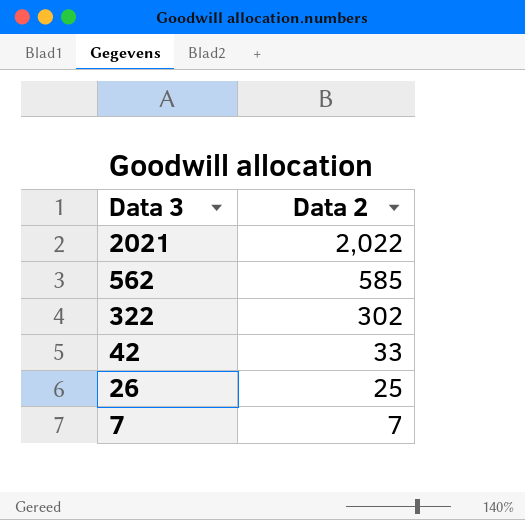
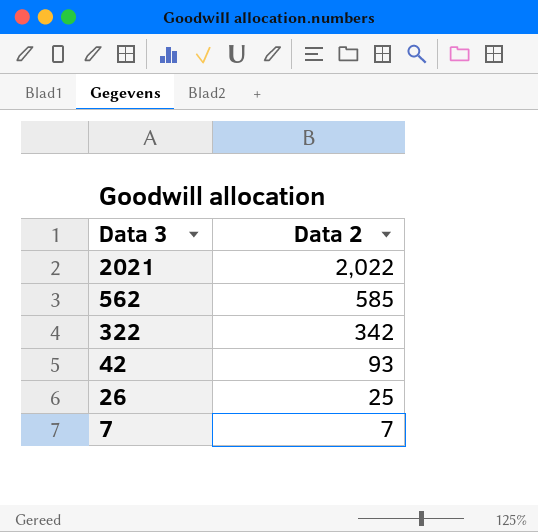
322 | Data 2: 302 -> 342
42 | Data 2: 33 -> 93

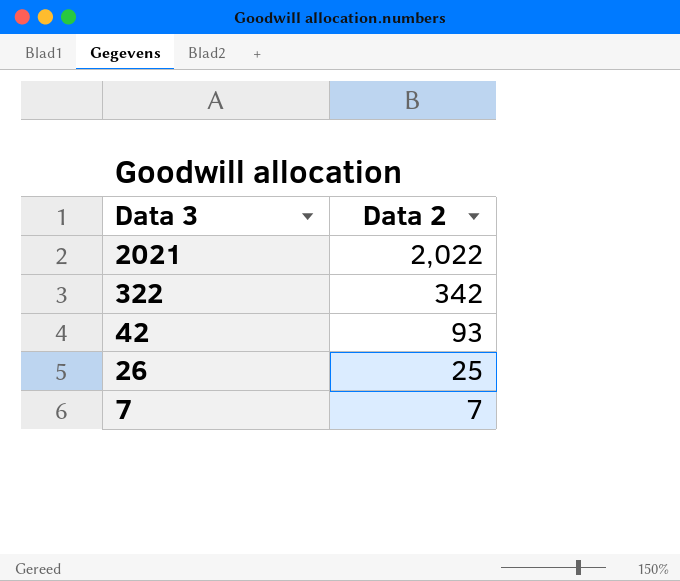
row 562: 585 -> none

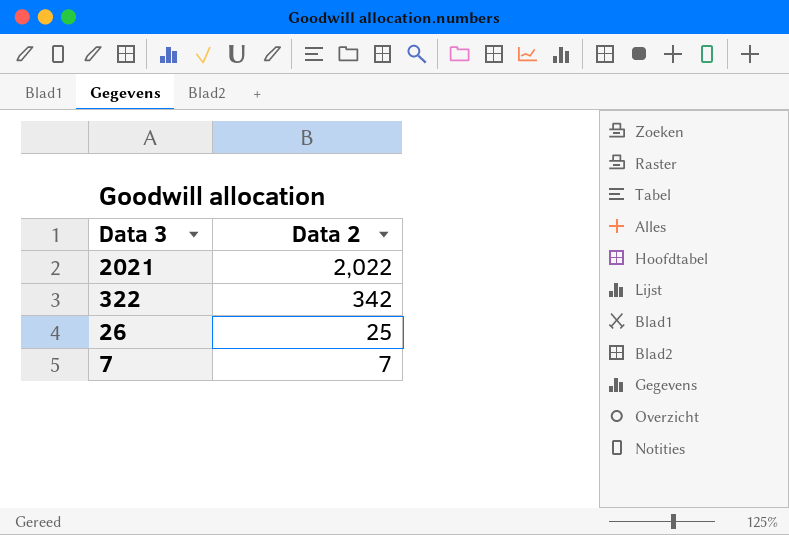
row 42: 93 -> none

